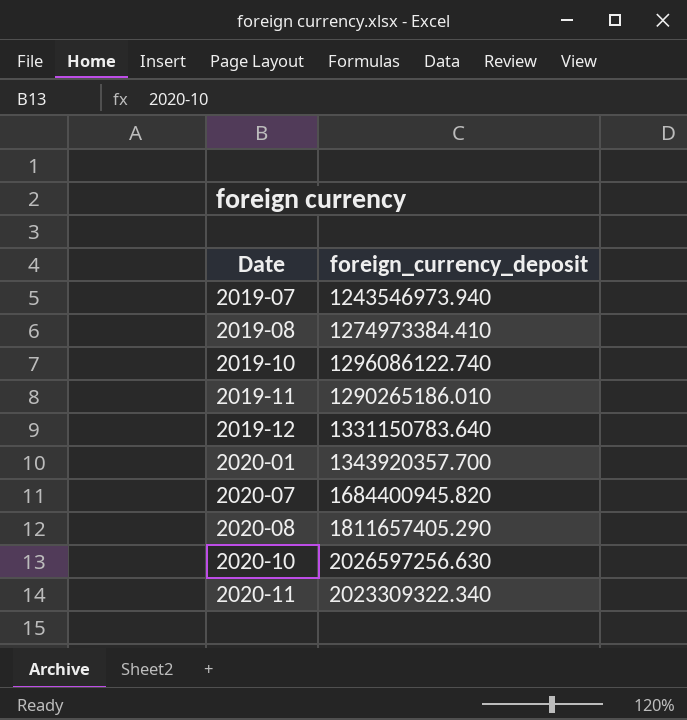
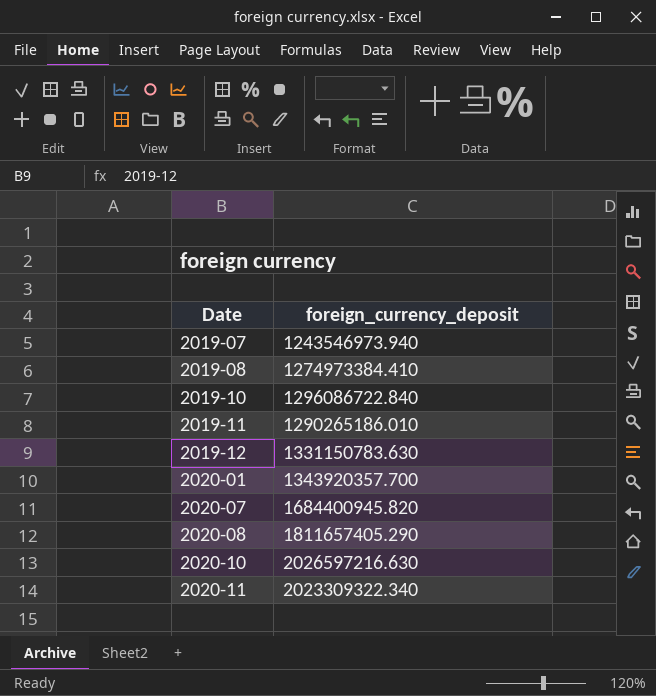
2019-10 | foreign_currency_deposit: 1296086122.740 -> 1296086722.840
2019-12 | foreign_currency_deposit: 1331150783.640 -> 1331150783.630
2020-10 | foreign_currency_deposit: 2026597256.630 -> 2026597216.630

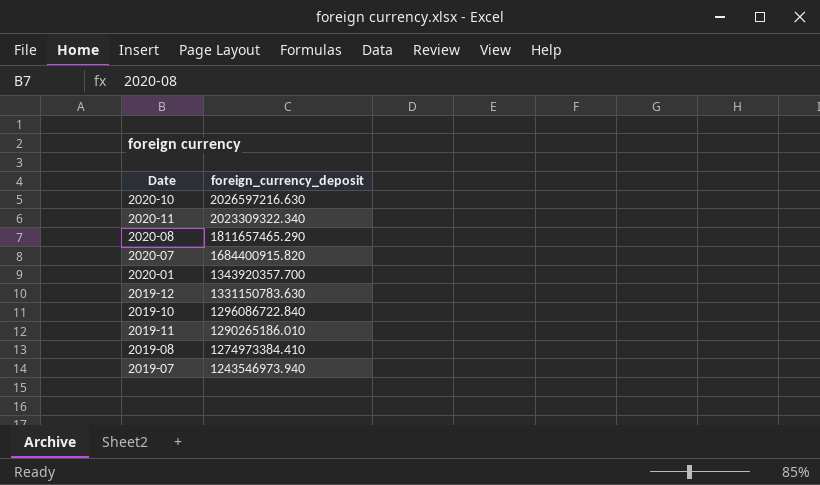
row order: Date ascending -> foreign_currency_deposit descending
2020-08 | foreign_currency_deposit: 1811657405.290 -> 1811657465.290
2020-07 | foreign_currency_deposit: 1684400945.820 -> 1684400915.820

